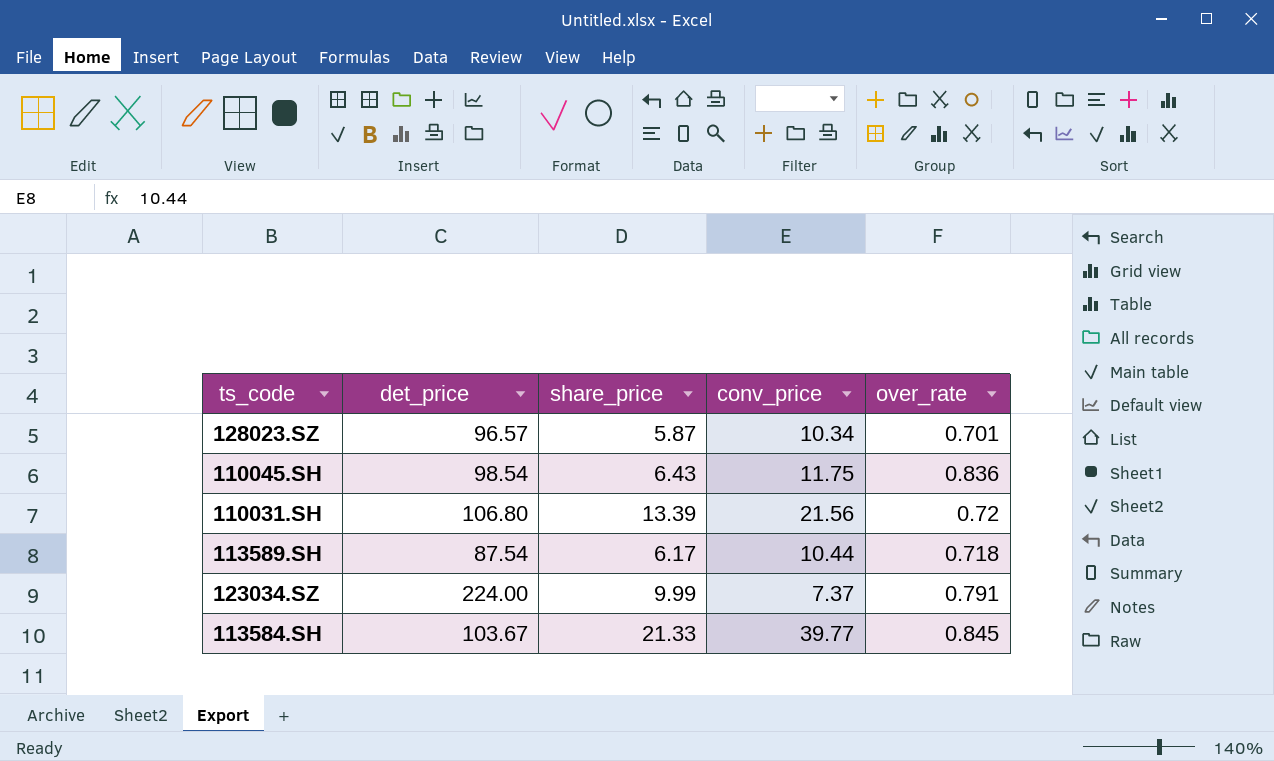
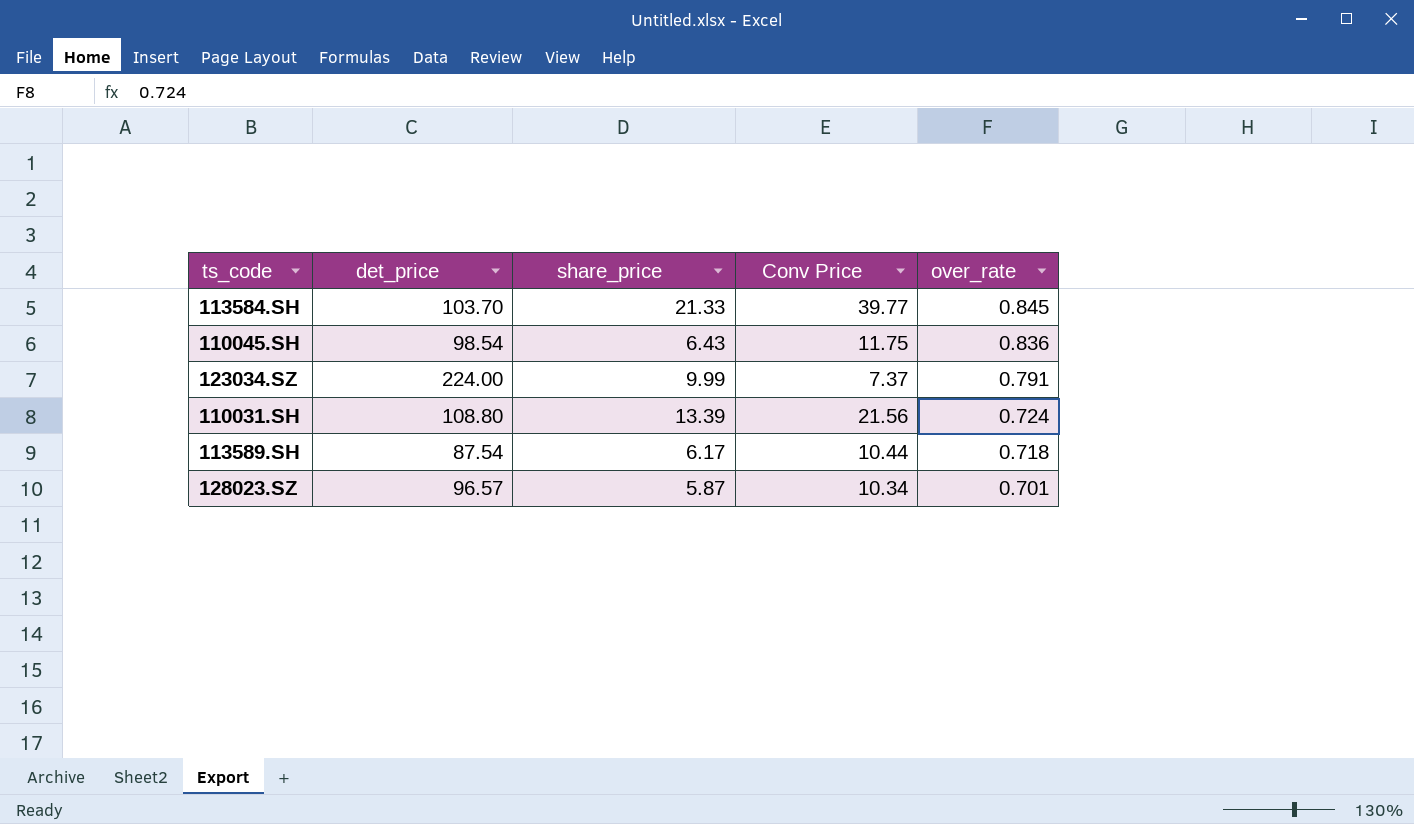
row order: none -> over_rate descending
column name: conv_price -> Conv Price
113584.SH | det_price: 103.67 -> 103.70
110031.SH | det_price: 106.80 -> 108.80
110031.SH | over_rate: 0.72 -> 0.724

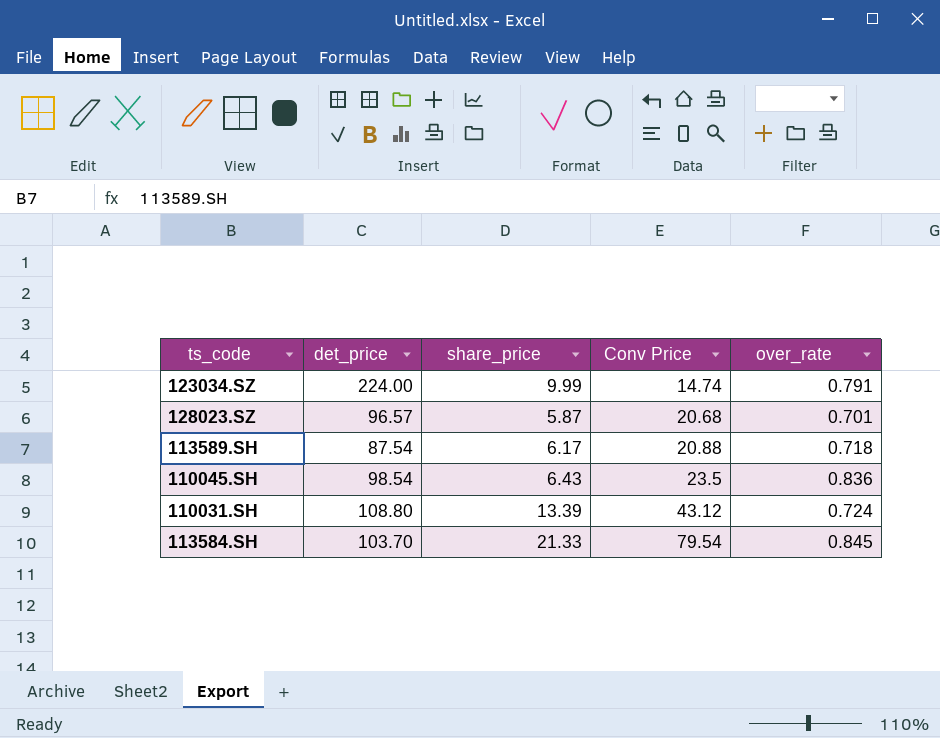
row order: over_rate descending -> Conv Price ascending
123034.SZ | Conv Price: 7.37 -> 14.74
128023.SZ | Conv Price: 10.34 -> 20.68
113589.SH | Conv Price: 10.44 -> 20.88
110045.SH | Conv Price: 11.75 -> 23.5
110031.SH | Conv Price: 21.56 -> 43.12
113584.SH | Conv Price: 39.77 -> 79.54

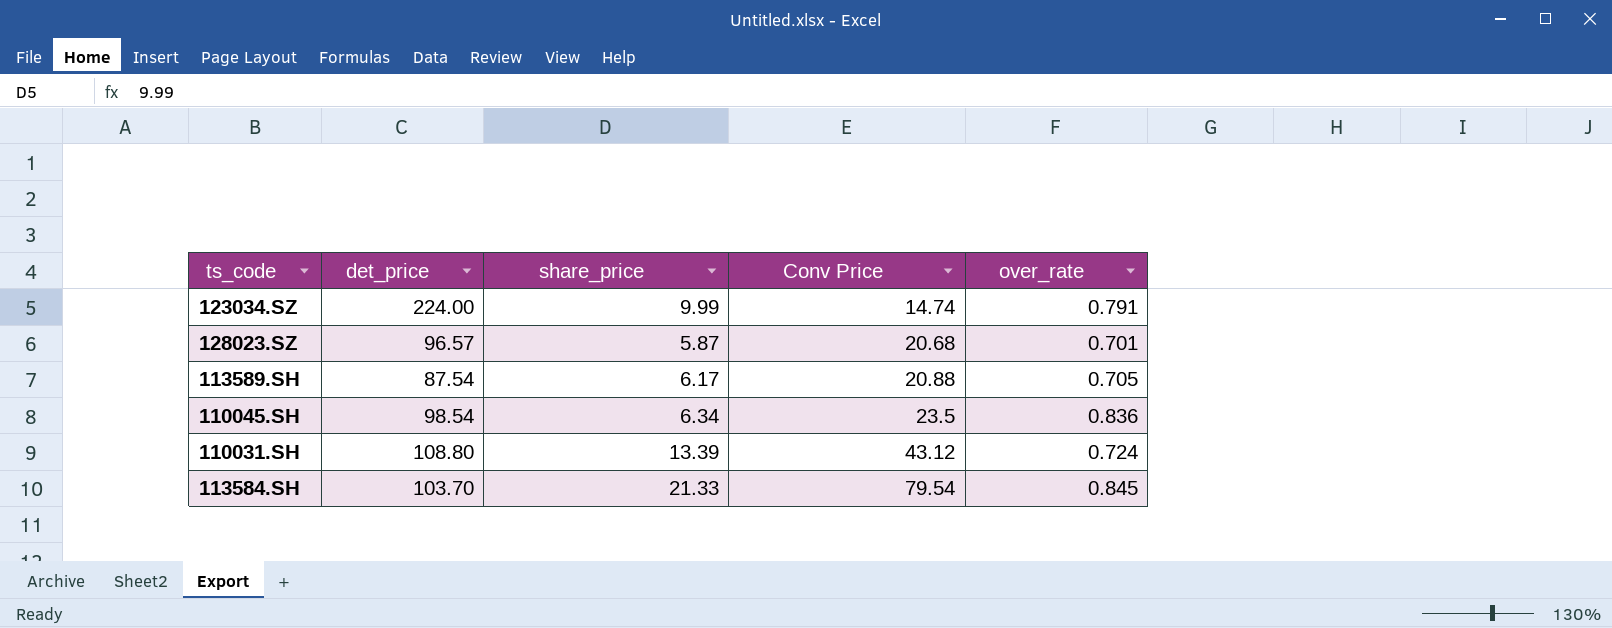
113589.SH | over_rate: 0.718 -> 0.705
110045.SH | share_price: 6.43 -> 6.34

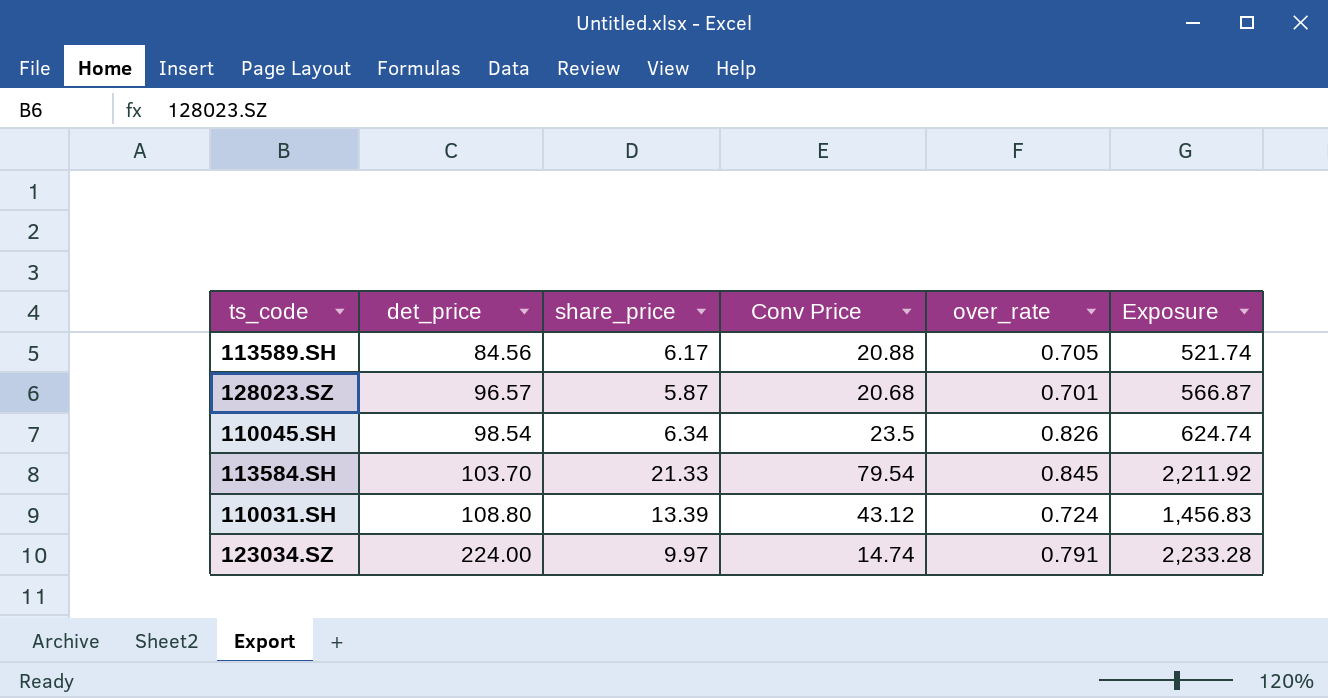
row order: Conv Price ascending -> det_price ascending
column Exposure | formula: none -> [det_price] * [share_price]
113589.SH | det_price: 87.54 -> 84.56
110045.SH | over_rate: 0.836 -> 0.826
123034.SZ | share_price: 9.99 -> 9.97

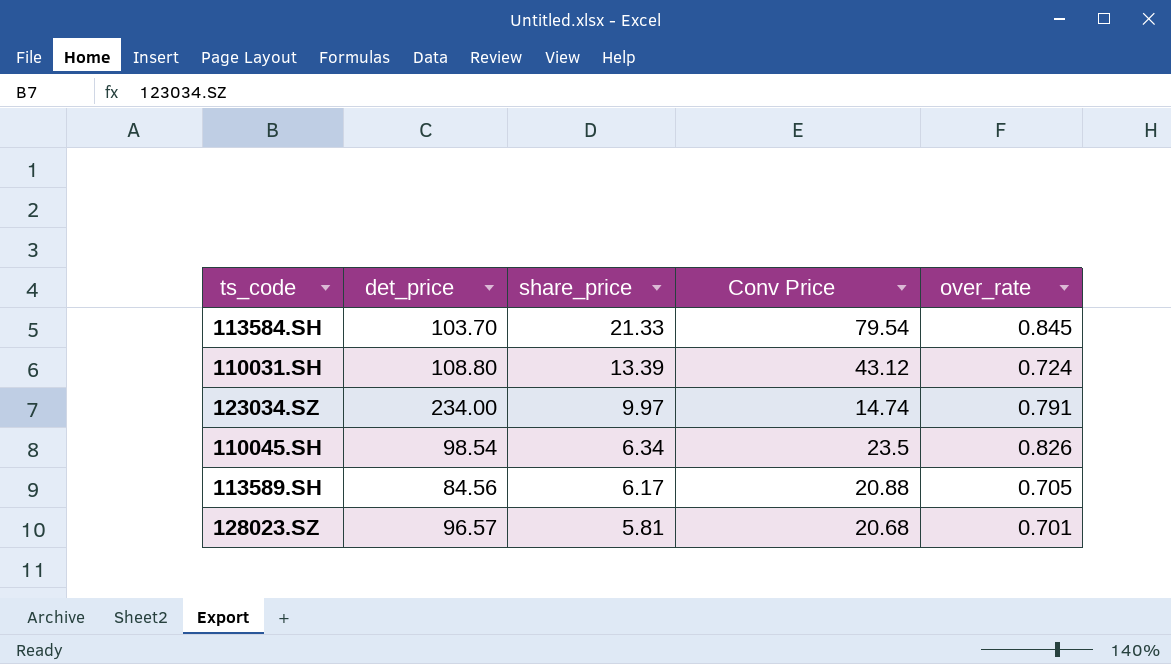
row order: det_price ascending -> share_price descending
column Exposure | formula: [det_price] * [share_price] -> none
123034.SZ | det_price: 224.00 -> 234.00
128023.SZ | share_price: 5.87 -> 5.81

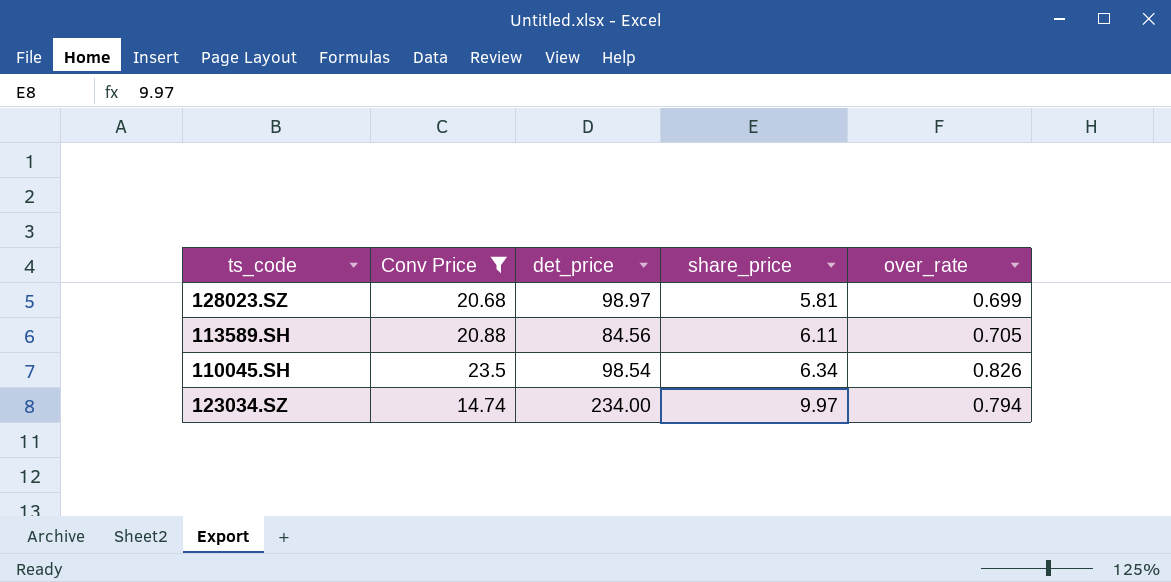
filter: none -> Conv Price <= 23.5
row order: share_price descending -> share_price ascending
column Conv Price | position: 4 -> 2
128023.SZ | det_price: 96.57 -> 98.97
128023.SZ | over_rate: 0.701 -> 0.699
113589.SH | share_price: 6.17 -> 6.11
123034.SZ | over_rate: 0.791 -> 0.794

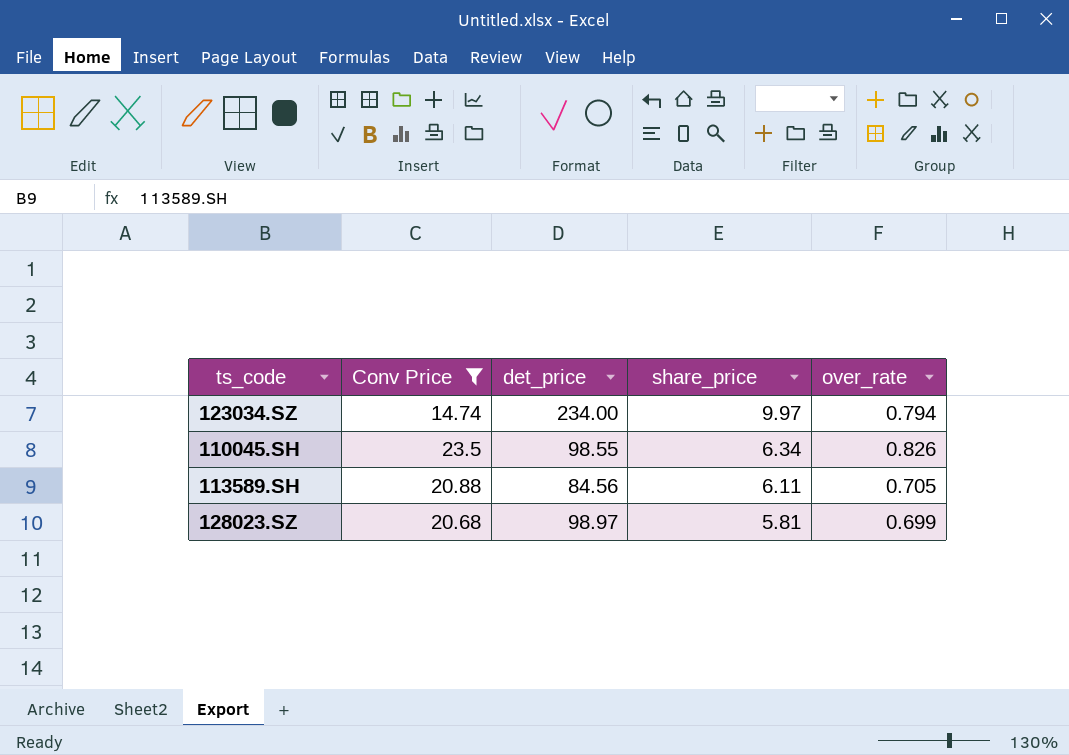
row order: share_price ascending -> share_price descending
110045.SH | det_price: 98.54 -> 98.55

